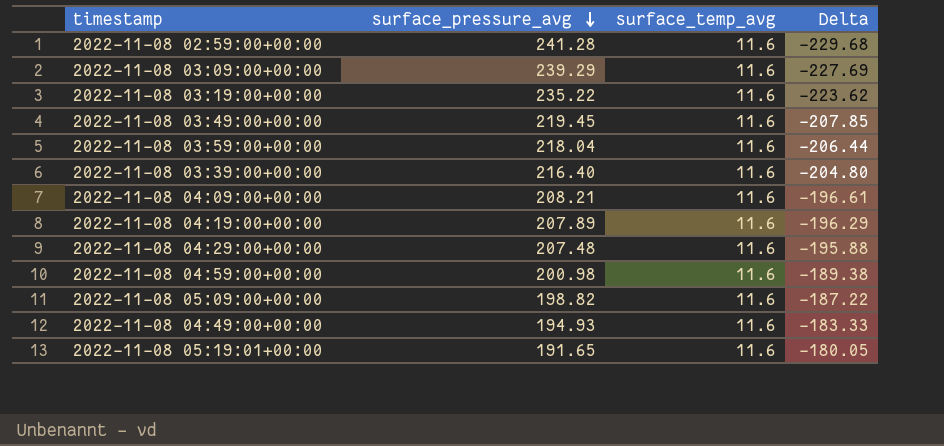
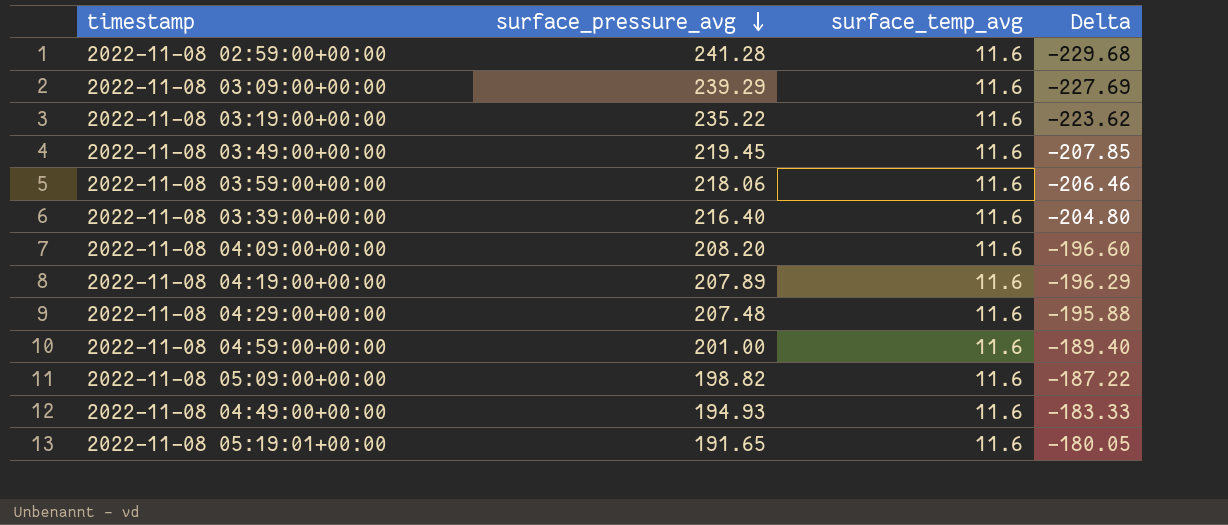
2022-11-08 03:59:00+00:00 | surface_pressure_avg: 218.04 -> 218.06
2022-11-08 03:59:00+00:00 | Delta: -206.44 -> -206.46
2022-11-08 04:09:00+00:00 | surface_pressure_avg: 208.21 -> 208.20
2022-11-08 04:09:00+00:00 | Delta: -196.61 -> -196.60
2022-11-08 04:59:00+00:00 | surface_pressure_avg: 200.98 -> 201.00
2022-11-08 04:59:00+00:00 | Delta: -189.38 -> -189.40

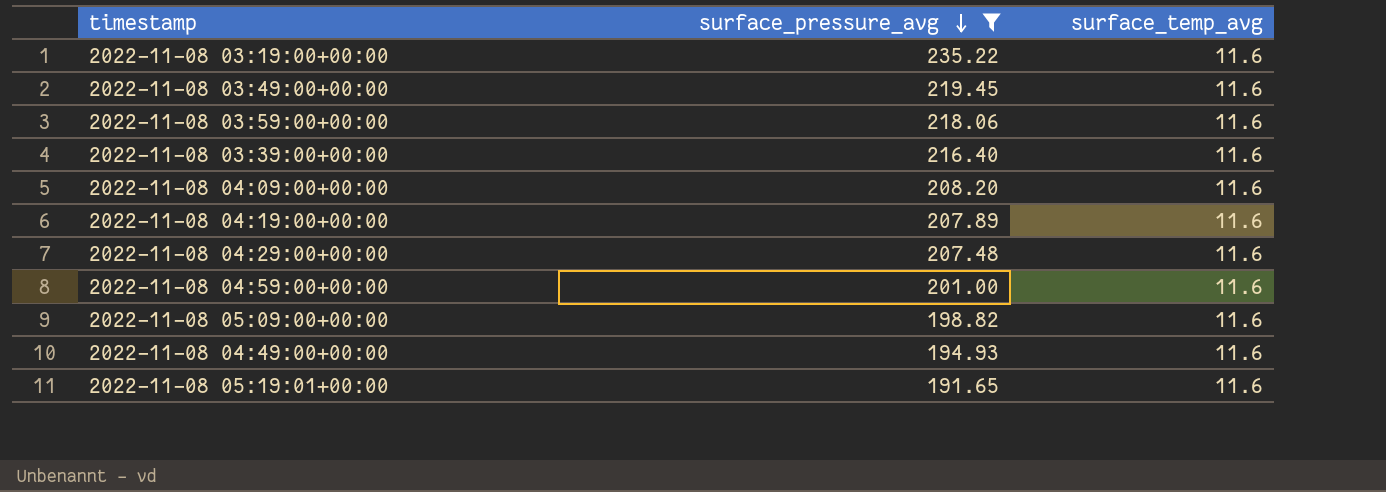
filter: none -> surface_pressure_avg <= 235.22
column Delta | formula: [surface_temp_avg] - [surface_pressure_avg] -> none

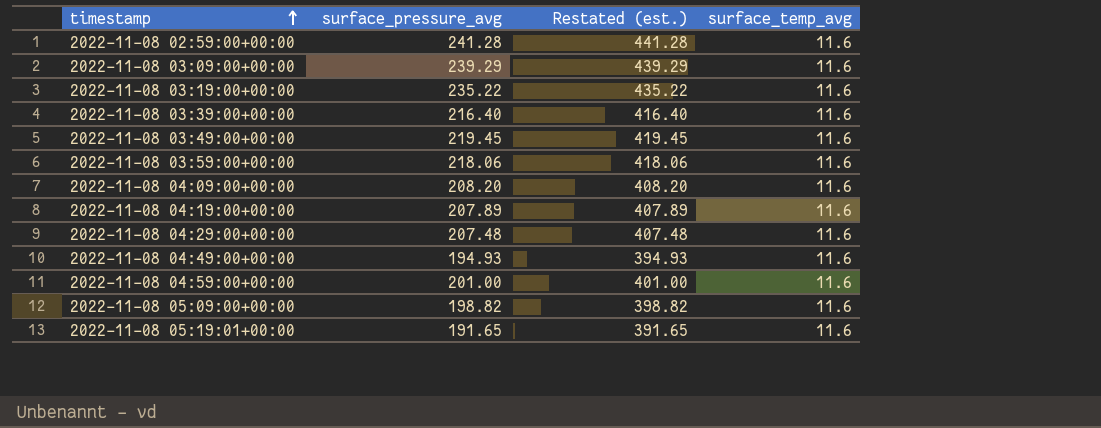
filter: surface_pressure_avg <= 235.22 -> none
row order: surface_pressure_avg descending -> timestamp ascending
column Restated (est.) | formula: none -> [surface_pressure_avg] + 200

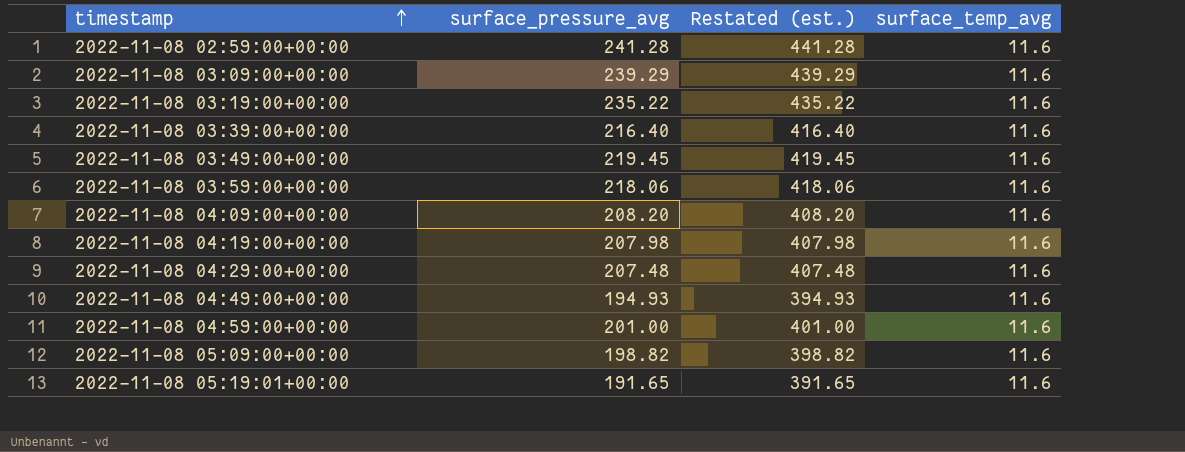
2022-11-08 04:19:00+00:00 | surface_pressure_avg: 207.89 -> 207.98
2022-11-08 04:19:00+00:00 | Restated (est.): 407.89 -> 407.98

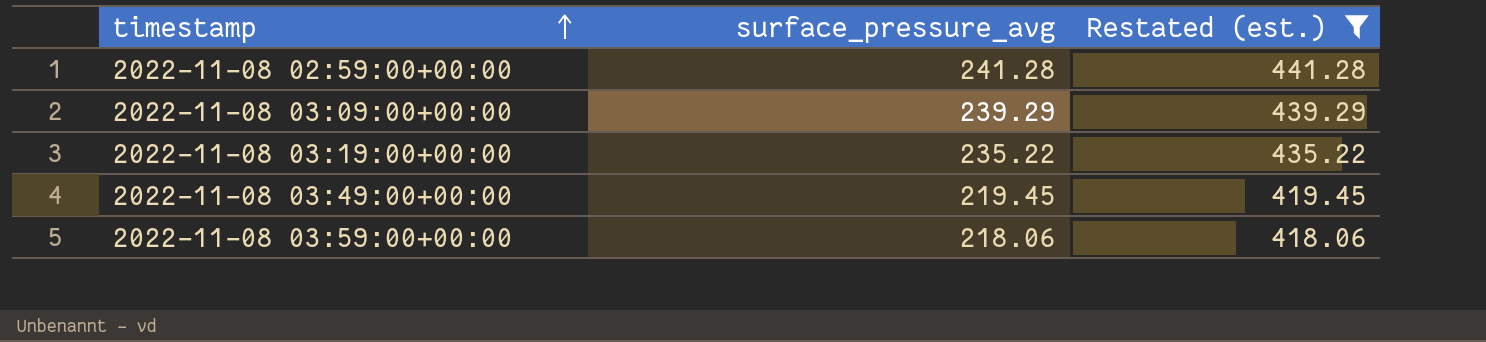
filter: none -> Restated (est.) >= 418.06
column surface_temp_avg | position: 4 -> none

